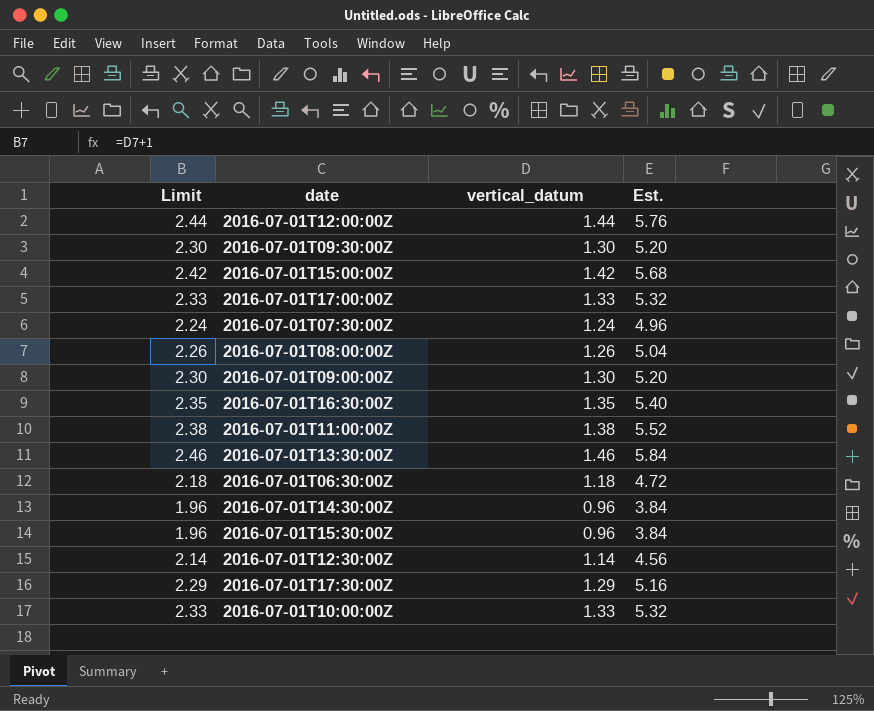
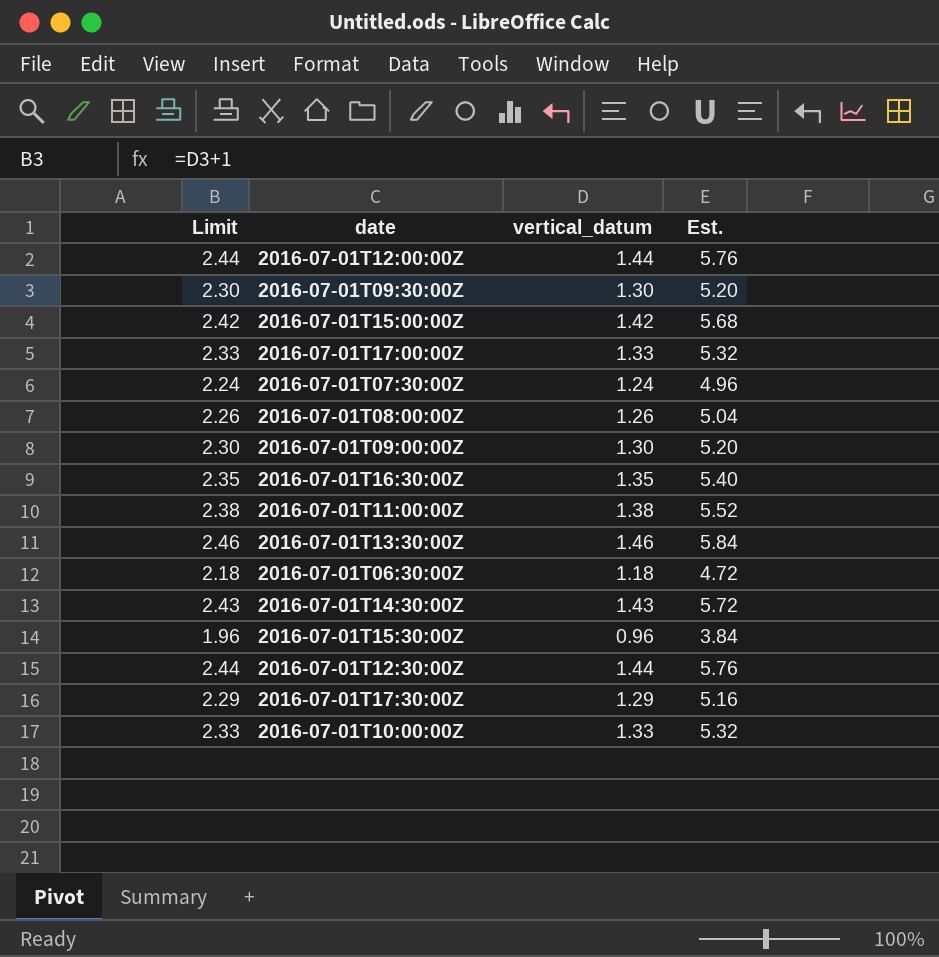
2016-07-01T14:30:00Z | Limit: 1.96 -> 2.43
2016-07-01T14:30:00Z | vertical_datum: 0.96 -> 1.43
2016-07-01T14:30:00Z | Est.: 3.84 -> 5.72
2016-07-01T12:30:00Z | Limit: 2.14 -> 2.44
2016-07-01T12:30:00Z | vertical_datum: 1.14 -> 1.44
2016-07-01T12:30:00Z | Est.: 4.56 -> 5.76

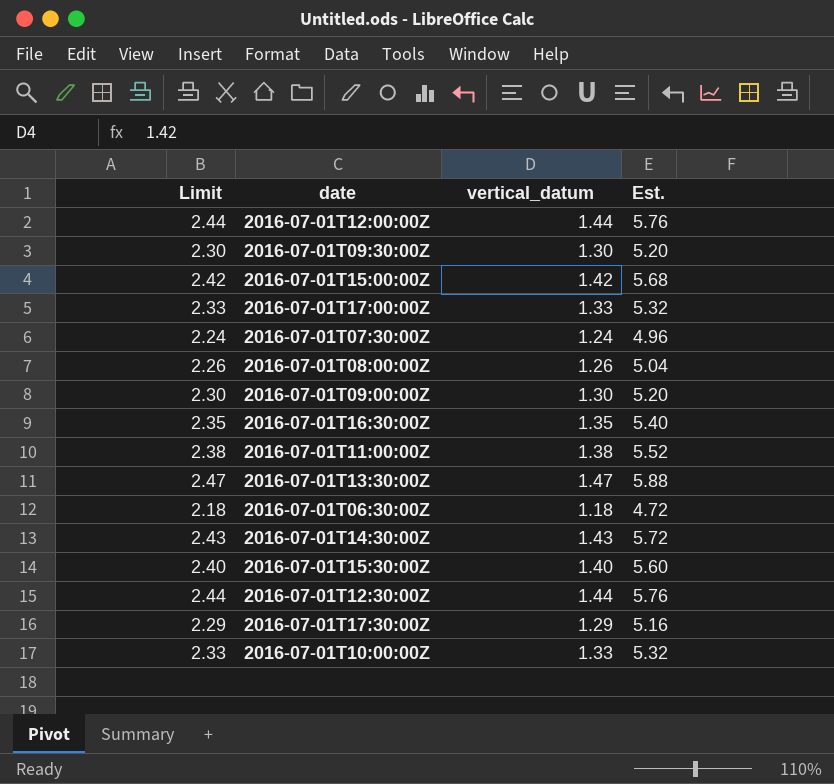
2016-07-01T13:30:00Z | Limit: 2.46 -> 2.47
2016-07-01T13:30:00Z | vertical_datum: 1.46 -> 1.47
2016-07-01T13:30:00Z | Est.: 5.84 -> 5.88
2016-07-01T15:30:00Z | Limit: 1.96 -> 2.40
2016-07-01T15:30:00Z | vertical_datum: 0.96 -> 1.40
2016-07-01T15:30:00Z | Est.: 3.84 -> 5.60

